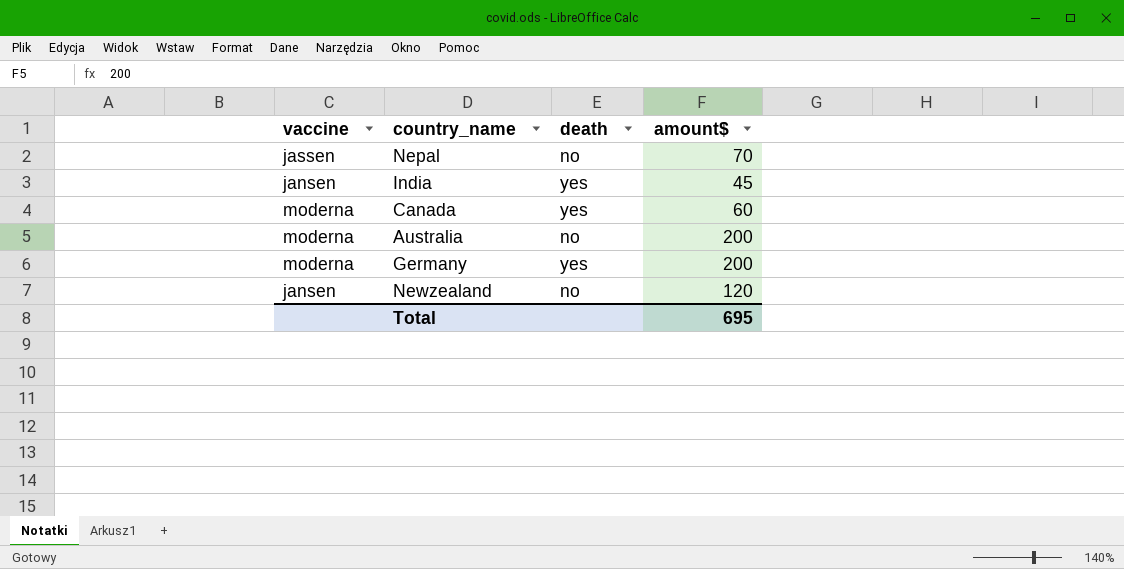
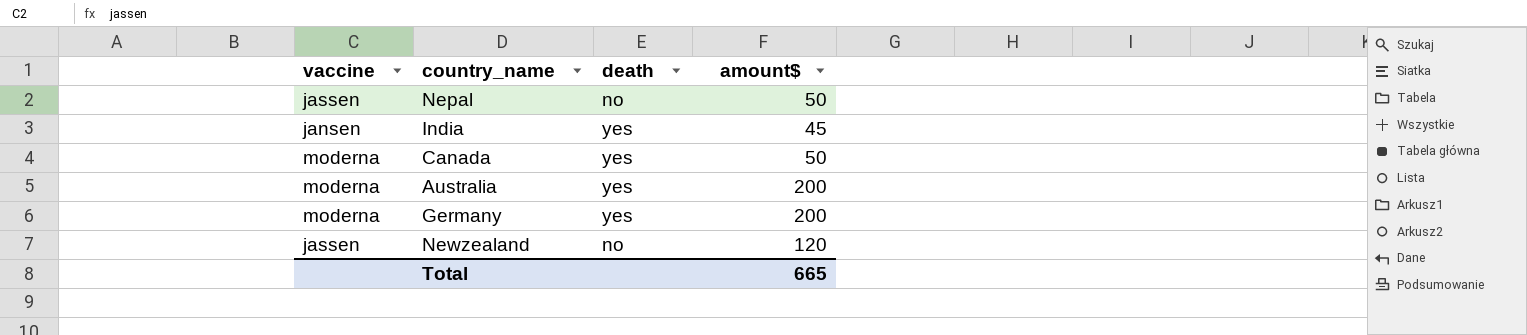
Nepal | amount$: 70 -> 50
Canada | amount$: 60 -> 50
Australia | death: no -> yes
Newzealand | vaccine: jansen -> jassen
Total | amount$: 695 -> 665

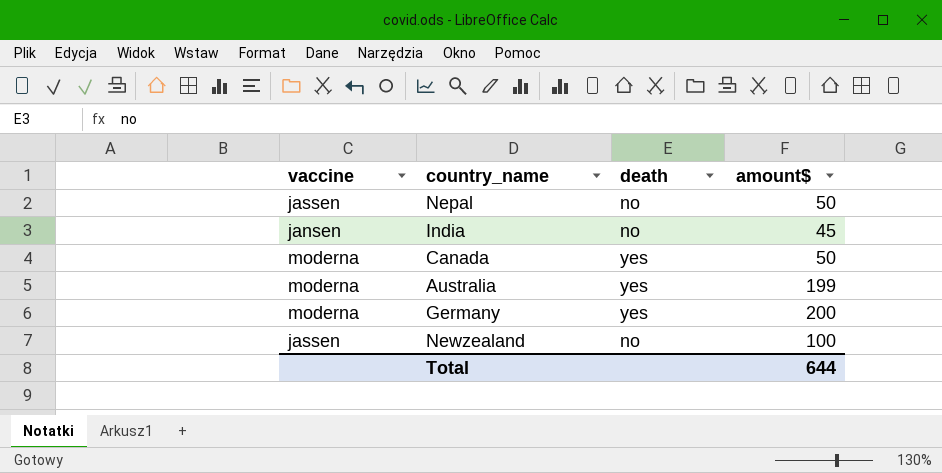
India | death: yes -> no
Australia | amount$: 200 -> 199
Newzealand | amount$: 120 -> 100
Total | amount$: 665 -> 644

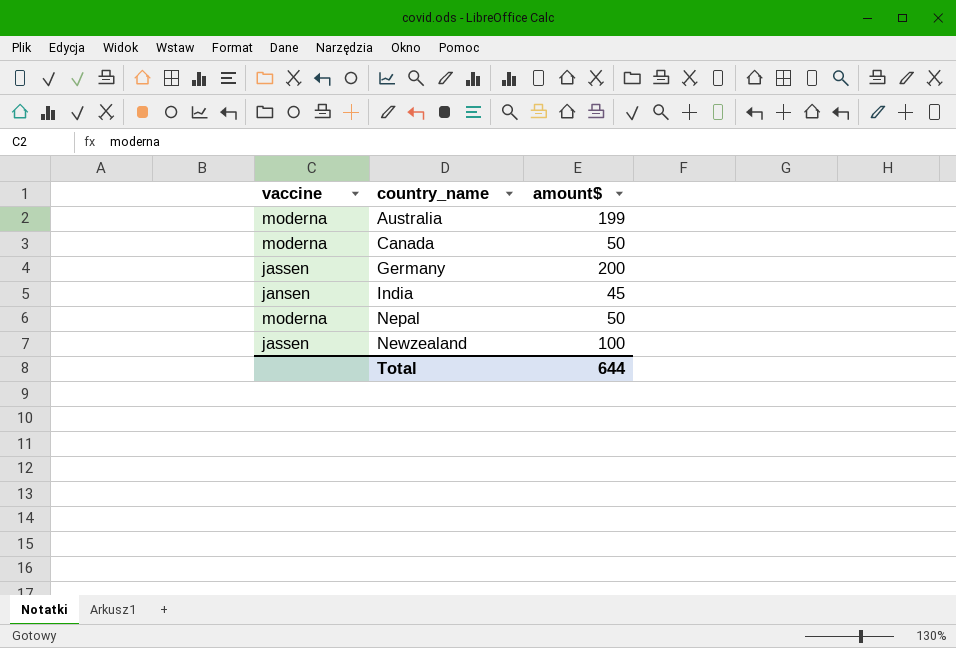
row order: none -> country_name ascending
column death | position: 3 -> none
Germany | vaccine: moderna -> jassen
Nepal | vaccine: jassen -> moderna

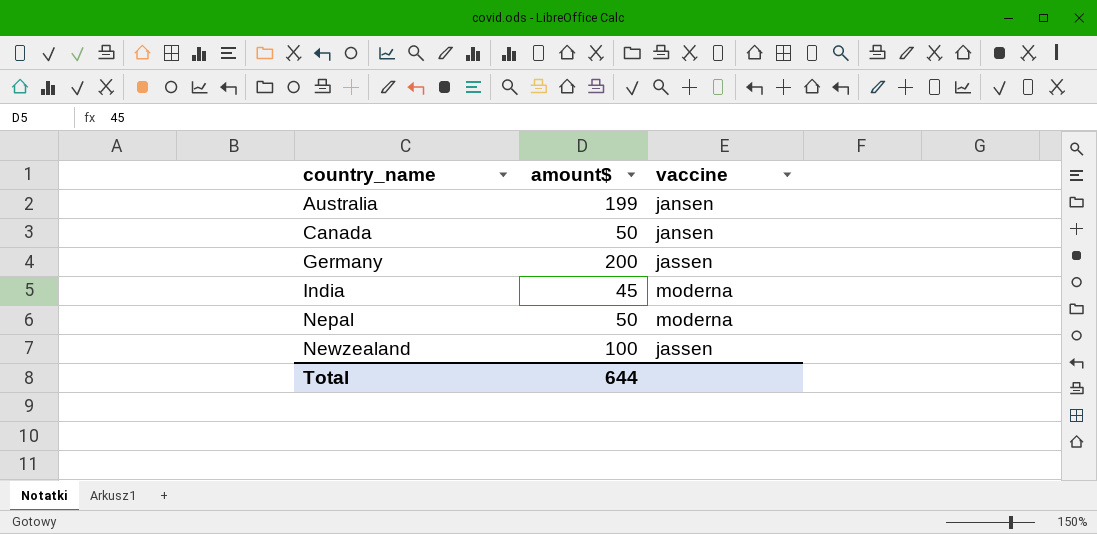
column vaccine | position: 1 -> 3
Australia | vaccine: moderna -> jansen
Canada | vaccine: moderna -> jansen
India | vaccine: jansen -> moderna

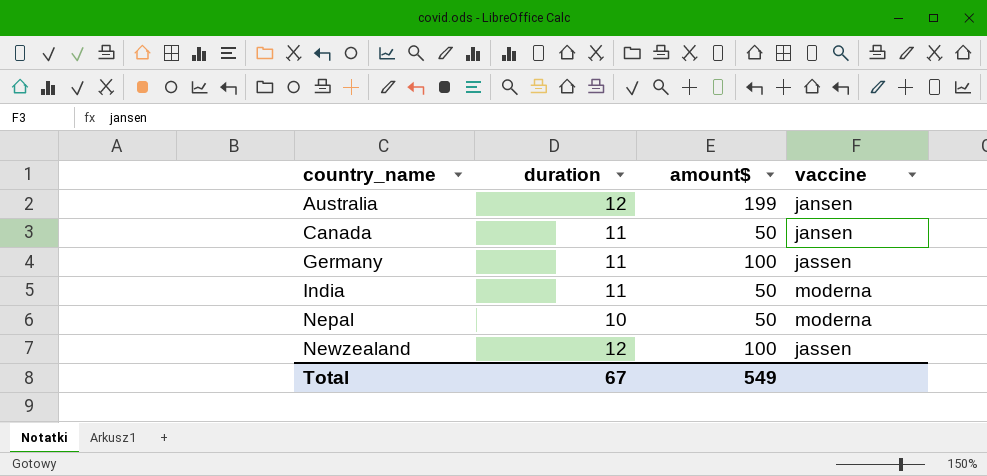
column duration | position: none -> 2
Germany | amount$: 200 -> 100
India | amount$: 45 -> 50
Total | amount$: 644 -> 549

